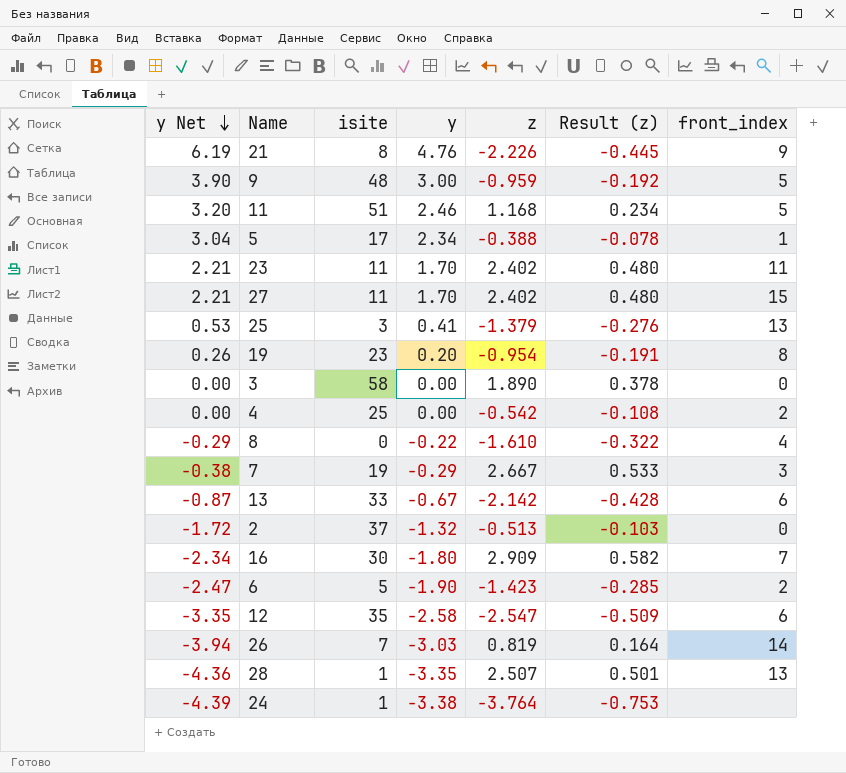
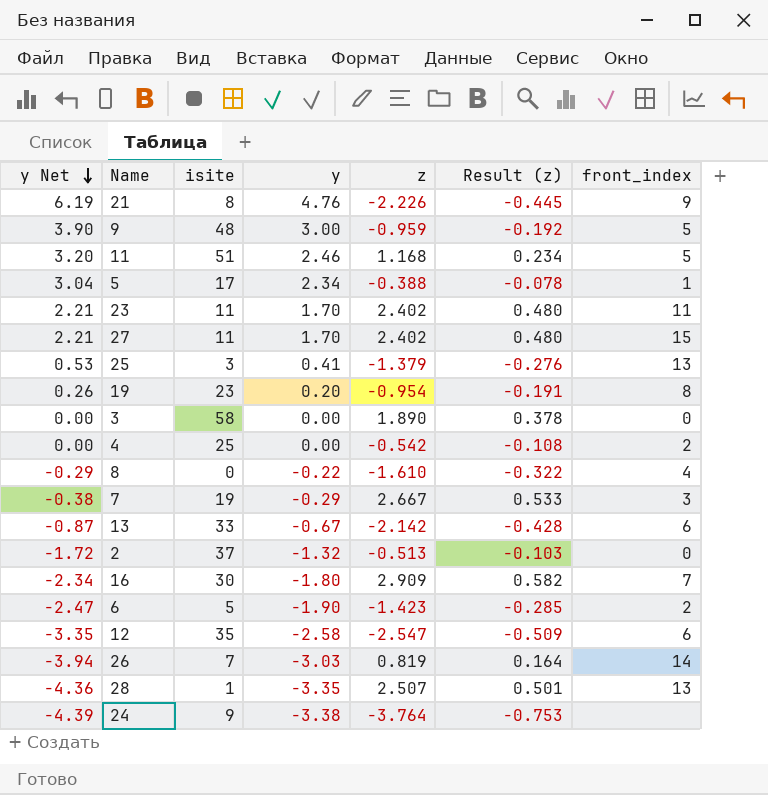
24 | isite: 1 -> 9

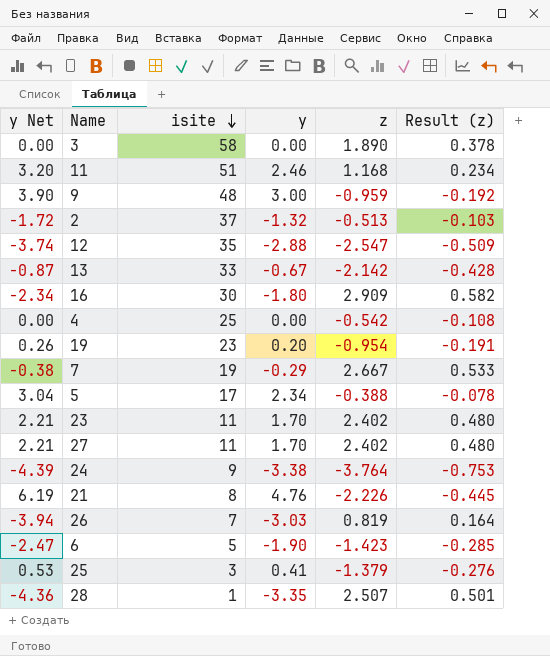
row order: y Net descending -> isite descending
column front_index | position: 7 -> none
row 8: -0.29 | 0 | -0.22 | -1.610 | -0.322 | 4 -> none
12 | y Net: -3.35 -> -3.74
12 | y: -2.58 -> -2.88

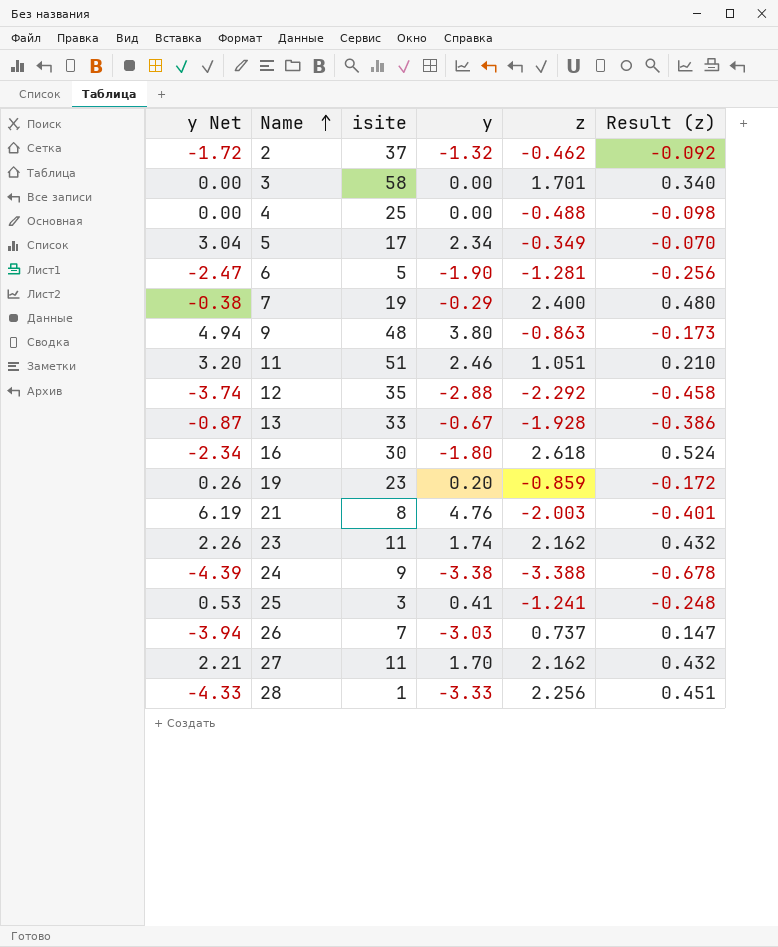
row order: isite descending -> Name ascending
2 | z: -0.513 -> -0.462
2 | Result (z): -0.103 -> -0.092
3 | z: 1.890 -> 1.701
3 | Result (z): 0.378 -> 0.340
4 | z: -0.542 -> -0.488
4 | Result (z): -0.108 -> -0.098
5 | z: -0.388 -> -0.349
5 | Result (z): -0.078 -> -0.070
6 | z: -1.423 -> -1.281
6 | Result (z): -0.285 -> -0.256
7 | z: 2.667 -> 2.400
7 | Result (z): 0.533 -> 0.480
9 | y Net: 3.90 -> 4.94
9 | y: 3.00 -> 3.80
9 | z: -0.959 -> -0.863
9 | Result (z): -0.192 -> -0.173
11 | z: 1.168 -> 1.051
11 | Result (z): 0.234 -> 0.210
12 | z: -2.547 -> -2.292
12 | Result (z): -0.509 -> -0.458
13 | z: -2.142 -> -1.928
13 | Result (z): -0.428 -> -0.386
16 | z: 2.909 -> 2.618
16 | Result (z): 0.582 -> 0.524
19 | z: -0.954 -> -0.859
19 | Result (z): -0.191 -> -0.172
21 | z: -2.226 -> -2.003
21 | Result (z): -0.445 -> -0.401
23 | y Net: 2.21 -> 2.26
23 | y: 1.70 -> 1.74
23 | z: 2.402 -> 2.162
23 | Result (z): 0.480 -> 0.432
24 | z: -3.764 -> -3.388
24 | Result (z): -0.753 -> -0.678
25 | z: -1.379 -> -1.241
25 | Result (z): -0.276 -> -0.248
26 | z: 0.819 -> 0.737
26 | Result (z): 0.164 -> 0.147
27 | z: 2.402 -> 2.162
27 | Result (z): 0.480 -> 0.432
28 | y Net: -4.36 -> -4.33
28 | y: -3.35 -> -3.33
28 | z: 2.507 -> 2.256
28 | Result (z): 0.501 -> 0.451

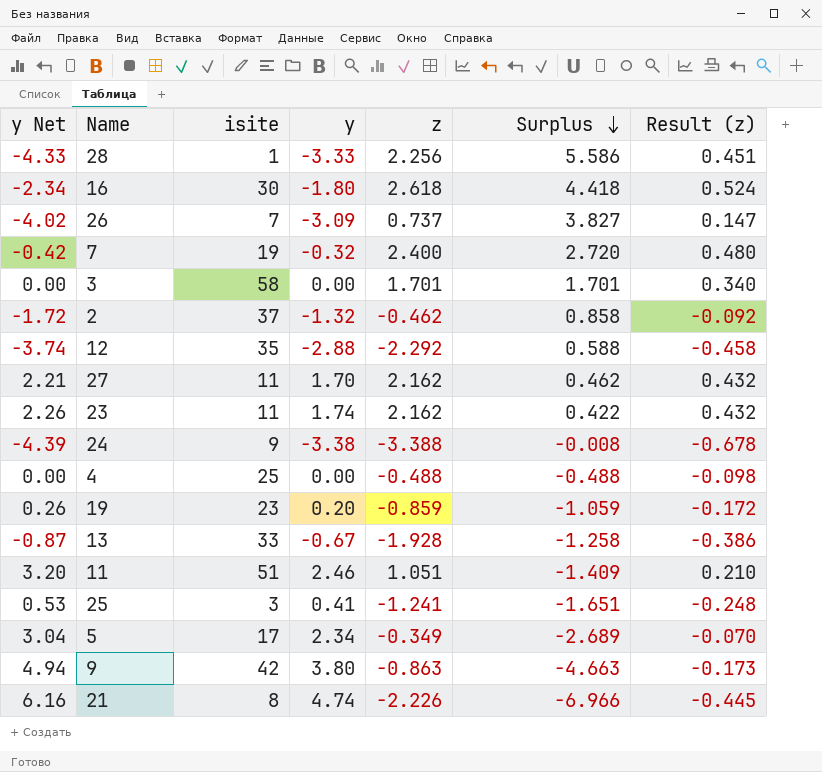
row order: Name ascending -> Surplus descending
column Surplus | formula: none -> [z] - [y]
row 6: -2.47 | 5 | -1.90 | -1.281 | -0.256 -> none
26 | y Net: -3.94 -> -4.02
26 | y: -3.03 -> -3.09
7 | y Net: -0.38 -> -0.42
7 | y: -0.29 -> -0.32
9 | isite: 48 -> 42
21 | y Net: 6.19 -> 6.16
21 | y: 4.76 -> 4.74
21 | z: -2.003 -> -2.226
21 | Result (z): -0.401 -> -0.445

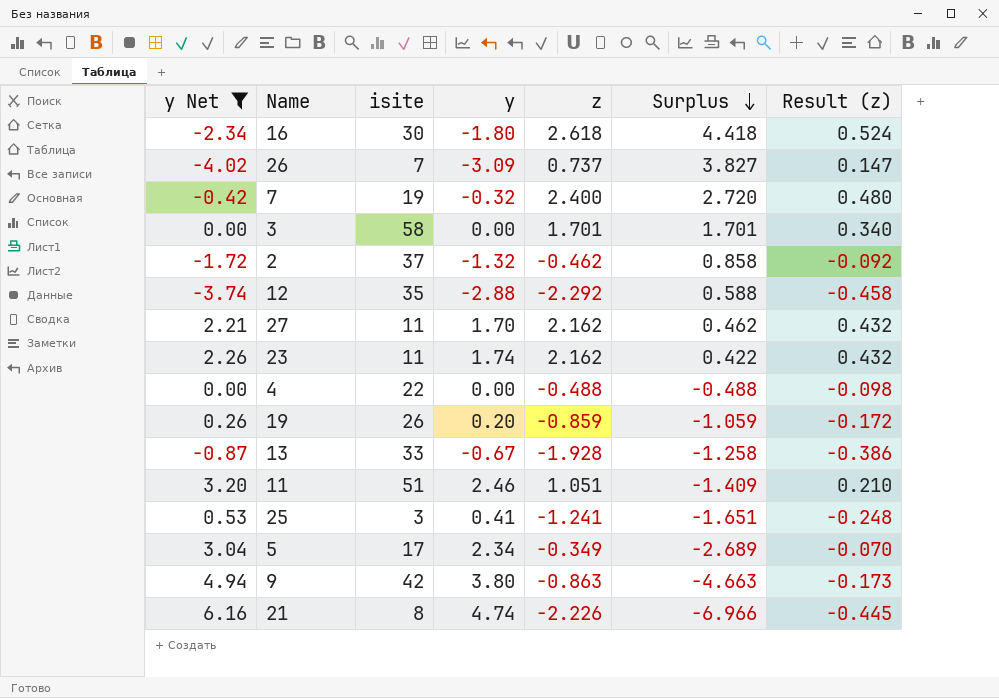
filter: none -> y Net >= -4.02
4 | isite: 25 -> 22
19 | isite: 23 -> 26

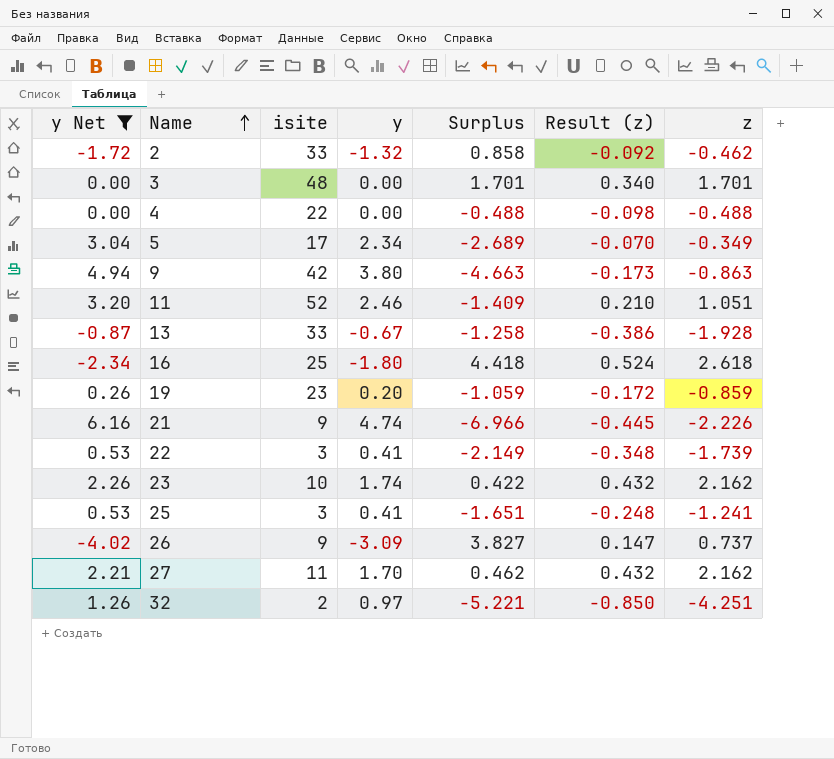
row order: Surplus descending -> Name ascending
column z | position: 5 -> 7
row 7: -0.42 | 19 | -0.32 | 2.400 | 2.720 | 0.480 -> none
row 12: -3.74 | 35 | -2.88 | -2.292 | 0.588 | -0.458 -> none
2 | isite: 37 -> 33
3 | isite: 58 -> 48
11 | isite: 51 -> 52
16 | isite: 30 -> 25
19 | isite: 26 -> 23
21 | isite: 8 -> 9
row 22: none -> 0.53 | 3 | 0.41 | -2.149 | -0.348 | -1.739
23 | isite: 11 -> 10
26 | isite: 7 -> 9
row 32: none -> 1.26 | 2 | 0.97 | -5.221 | -0.850 | -4.251

